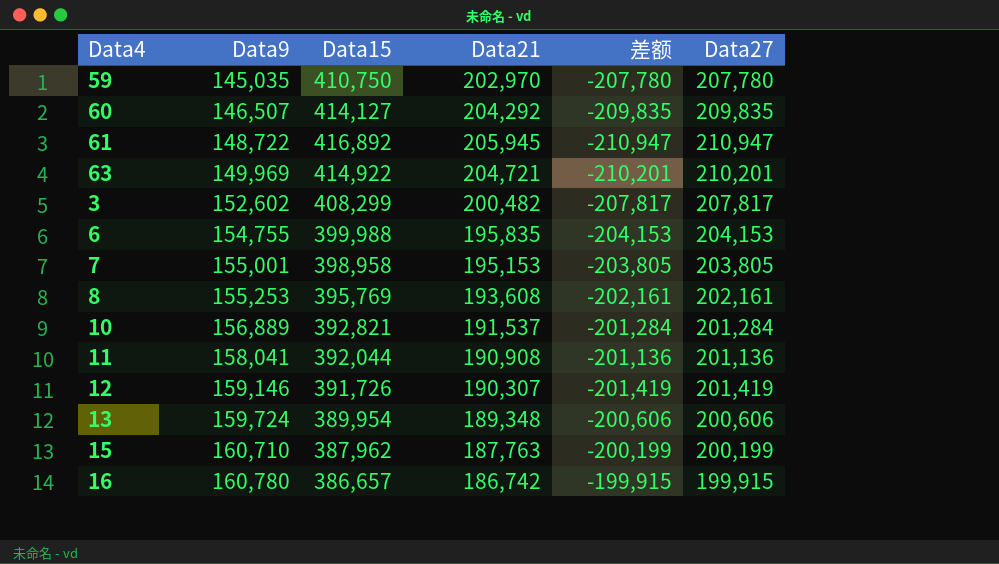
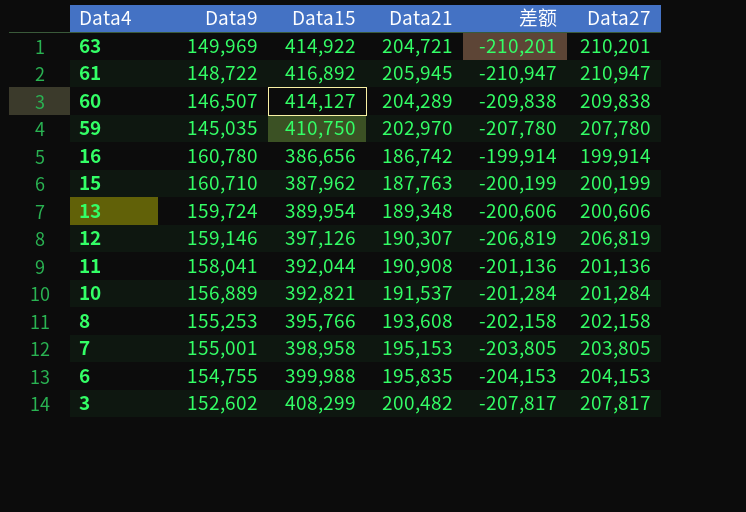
row order: Data9 ascending -> Data4 descending
60 | Data21: 204,292 -> 204,289
60 | 差额: -209,835 -> -209,838
60 | Data27: 209,835 -> 209,838
16 | Data15: 386,657 -> 386,656
16 | 差额: -199,915 -> -199,914
16 | Data27: 199,915 -> 199,914
12 | Data15: 391,726 -> 397,126
12 | 差额: -201,419 -> -206,819
12 | Data27: 201,419 -> 206,819
8 | Data15: 395,769 -> 395,766
8 | 差额: -202,161 -> -202,158
8 | Data27: 202,161 -> 202,158

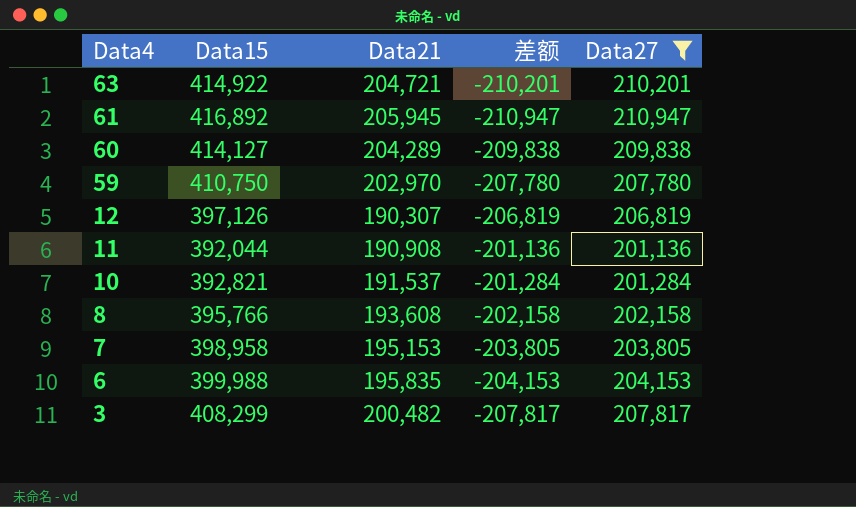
filter: none -> Data27 >= 201,136
column Data9 | position: 2 -> none

